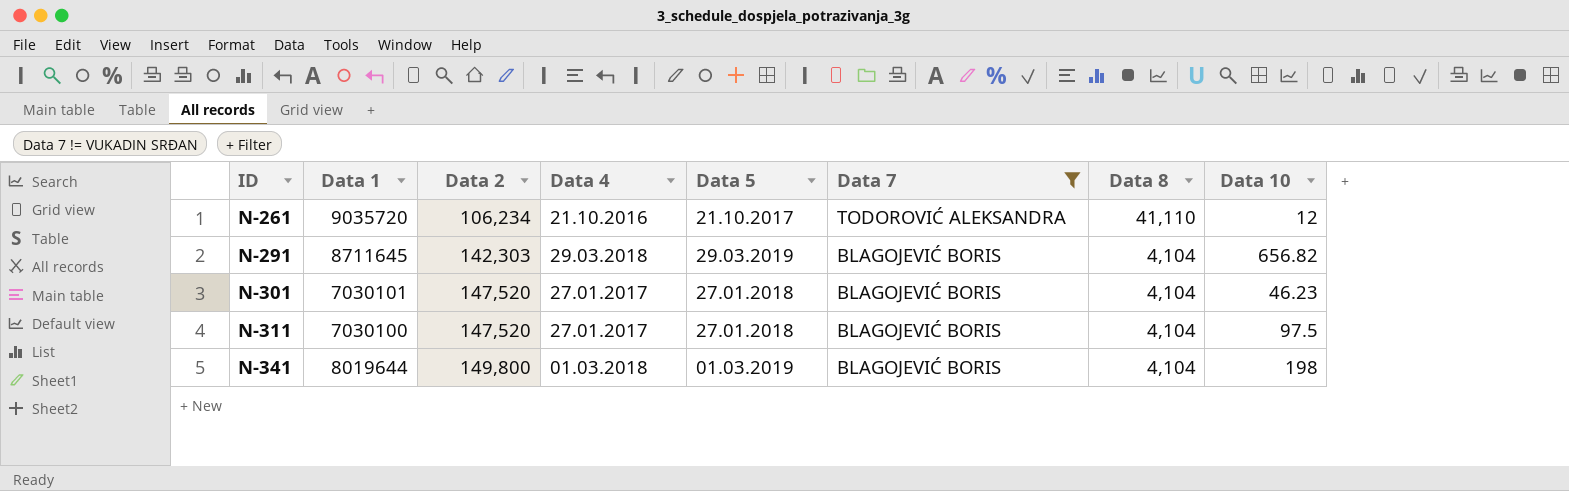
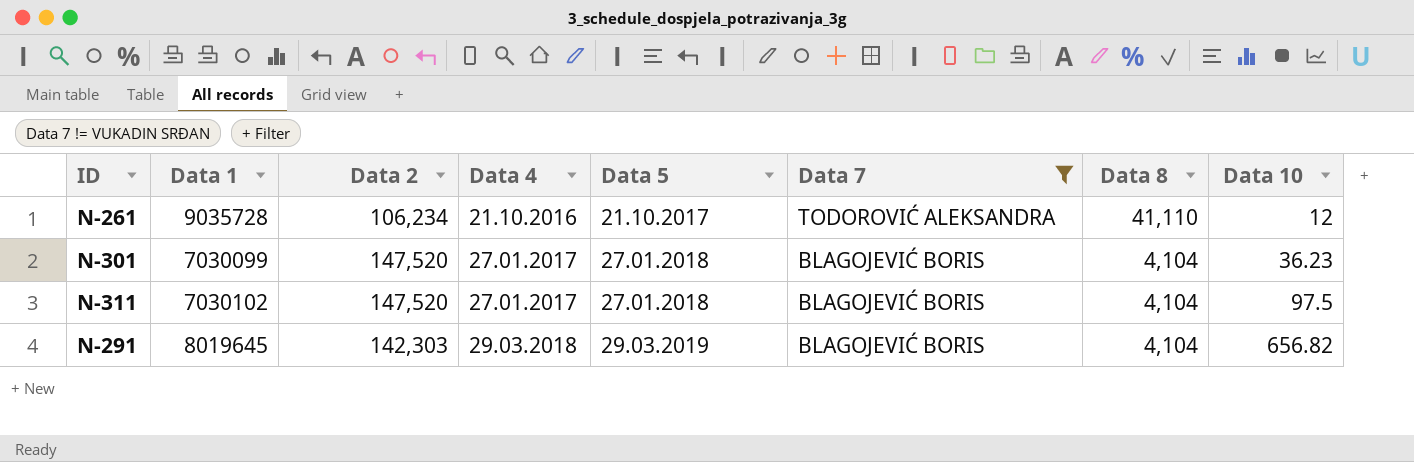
row order: ID ascending -> Data 4 ascending
row N-341: 8019644 | 149,800 | 01.03.2018 | 01.03.2019 | BLAGOJEVIĆ BORIS | 4,104 | 198 -> none
N-261 | Data 1: 9035720 -> 9035728
N-301 | Data 1: 7030101 -> 7030099
N-301 | Data 10: 46.23 -> 36.23
N-311 | Data 1: 7030100 -> 7030102
N-291 | Data 1: 8711645 -> 8019645

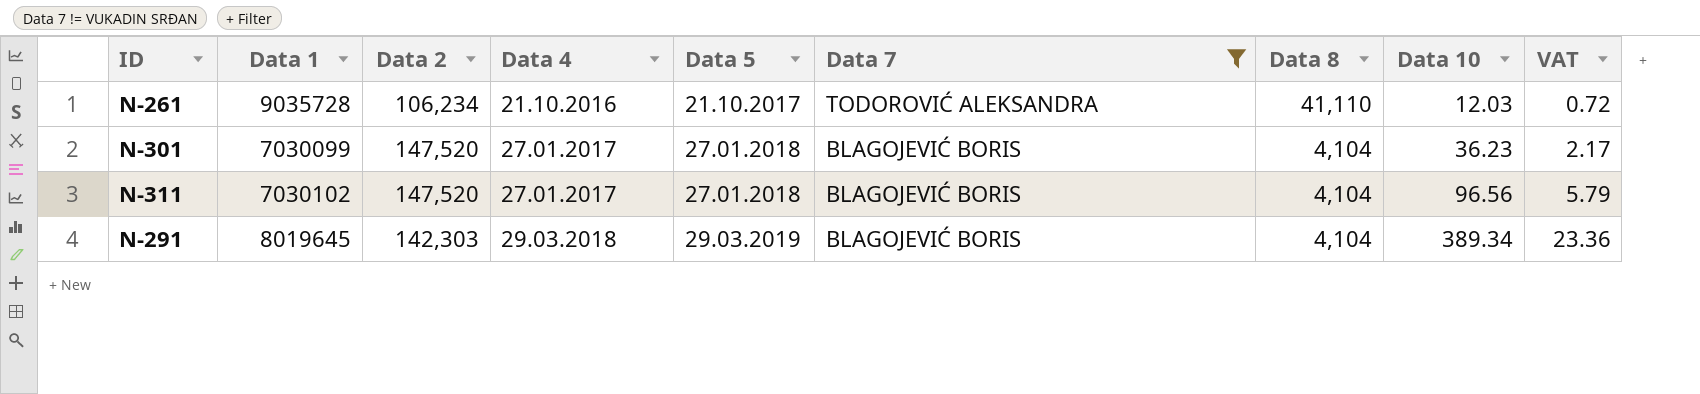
column VAT | formula: none -> [Data 10] * 0.06
N-261 | Data 10: 12 -> 12.03
N-311 | Data 10: 97.5 -> 96.56
N-291 | Data 10: 656.82 -> 389.34

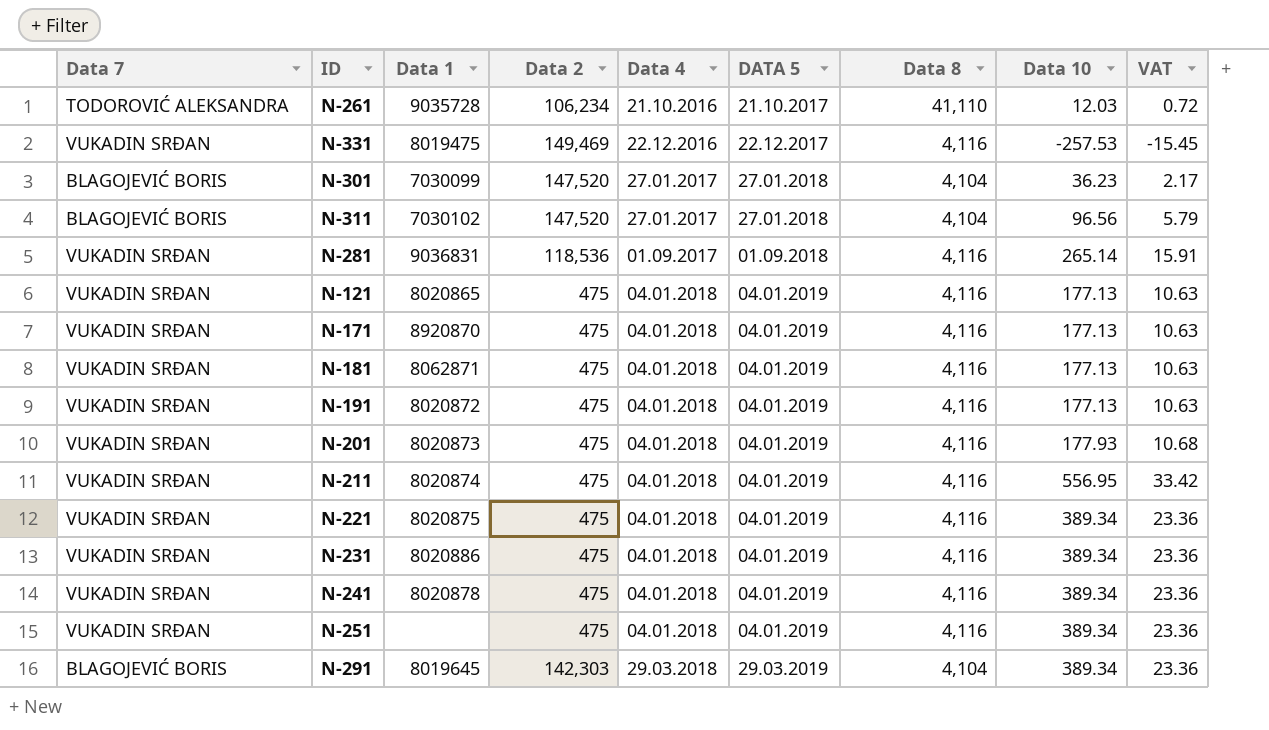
filter: Data 7 != VUKADIN SRĐAN -> none
column Data 7 | position: 6 -> 1
column name: Data 5 -> DATA 5

